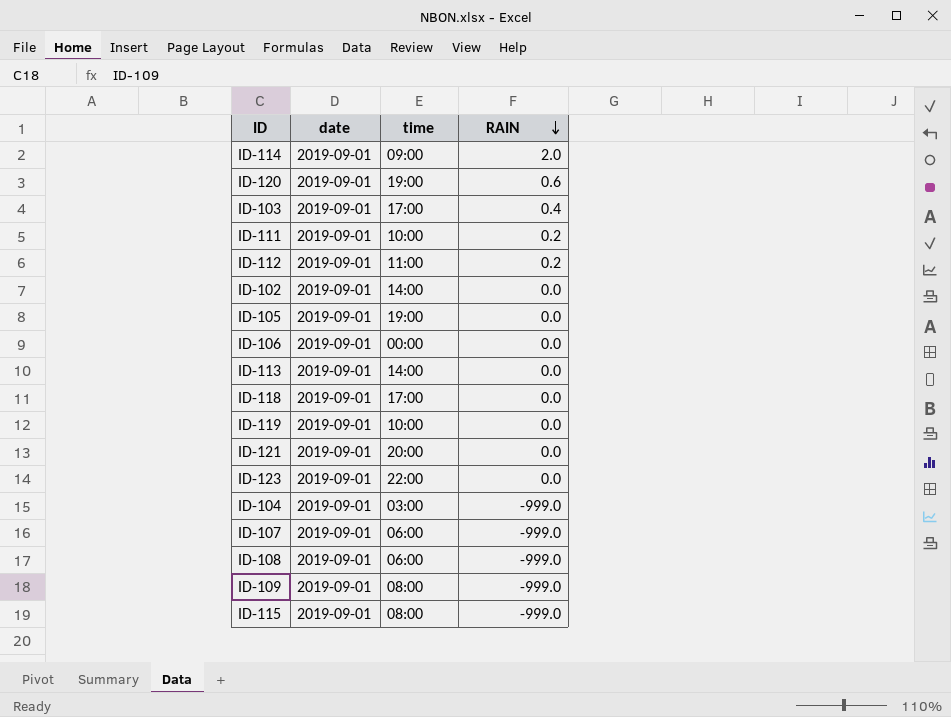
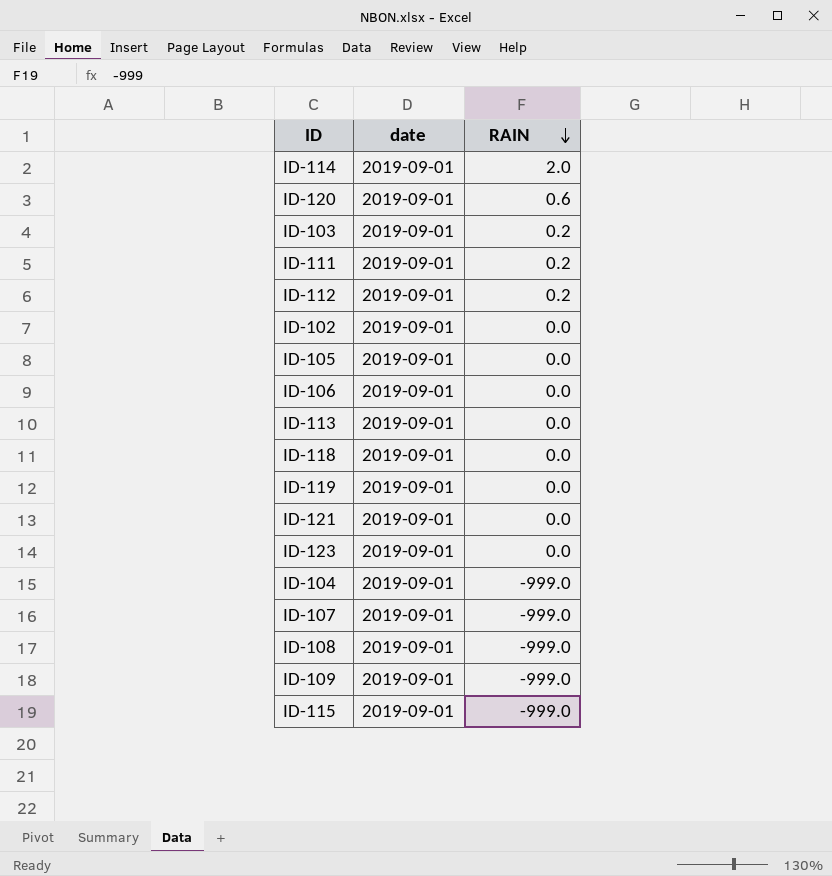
column time | position: 3 -> none
ID-103 | RAIN: 0.4 -> 0.2

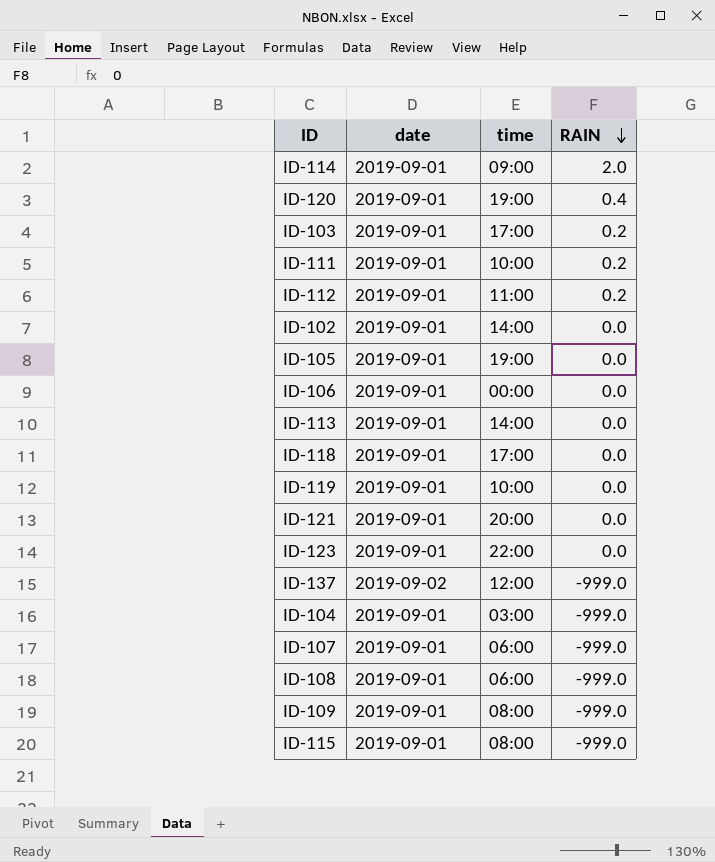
column time | position: none -> 3
ID-120 | RAIN: 0.6 -> 0.4
row ID-137: none -> 2019-09-02 | 12:00 | -999.0

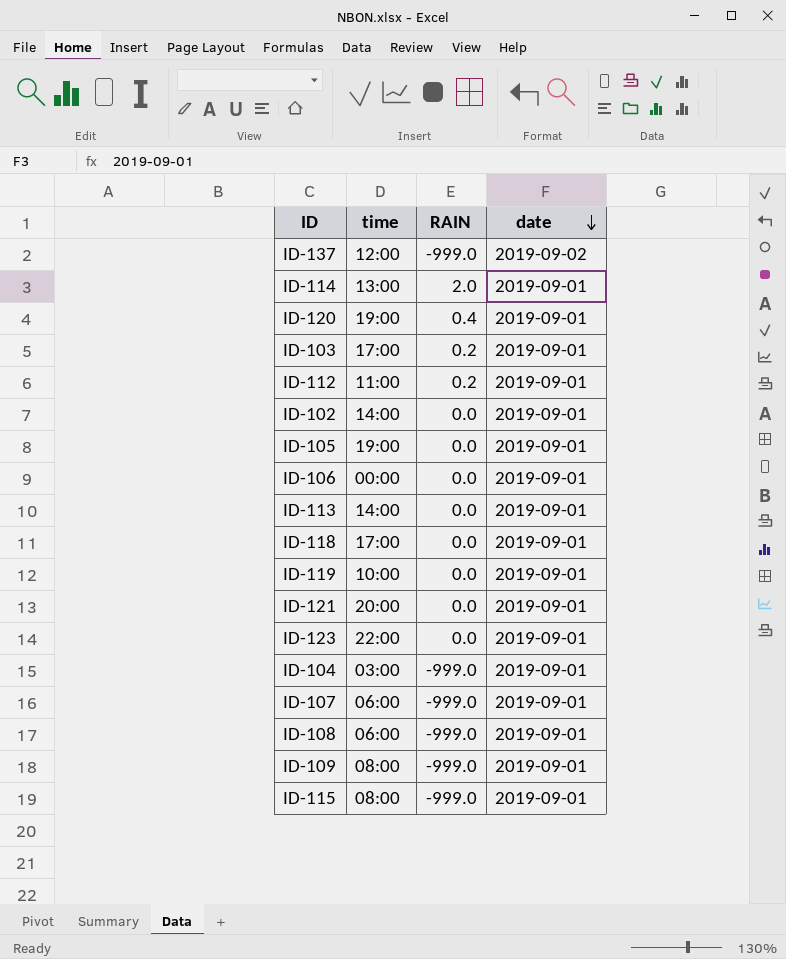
row order: RAIN descending -> date descending
column date | position: 2 -> 4
row ID-111: 2019-09-01 | 10:00 | 0.2 -> none
ID-114 | time: 09:00 -> 13:00

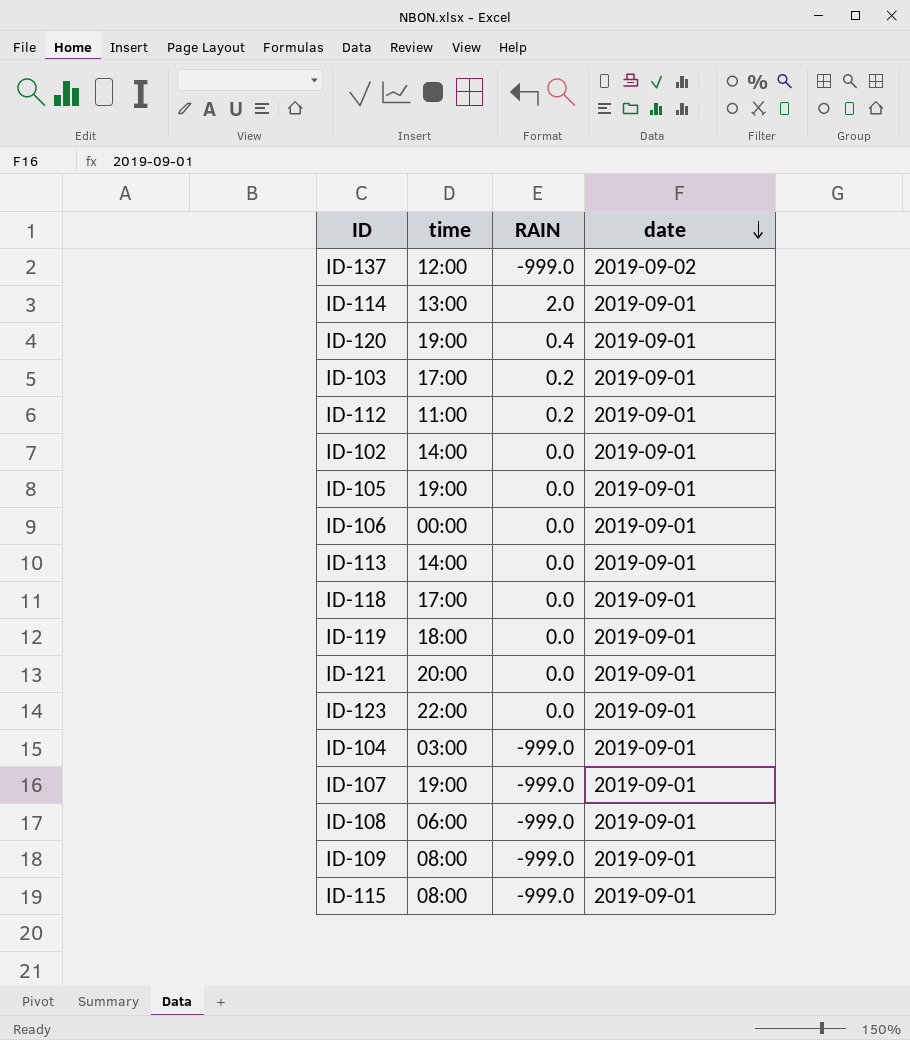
ID-119 | time: 10:00 -> 18:00
ID-107 | time: 06:00 -> 19:00

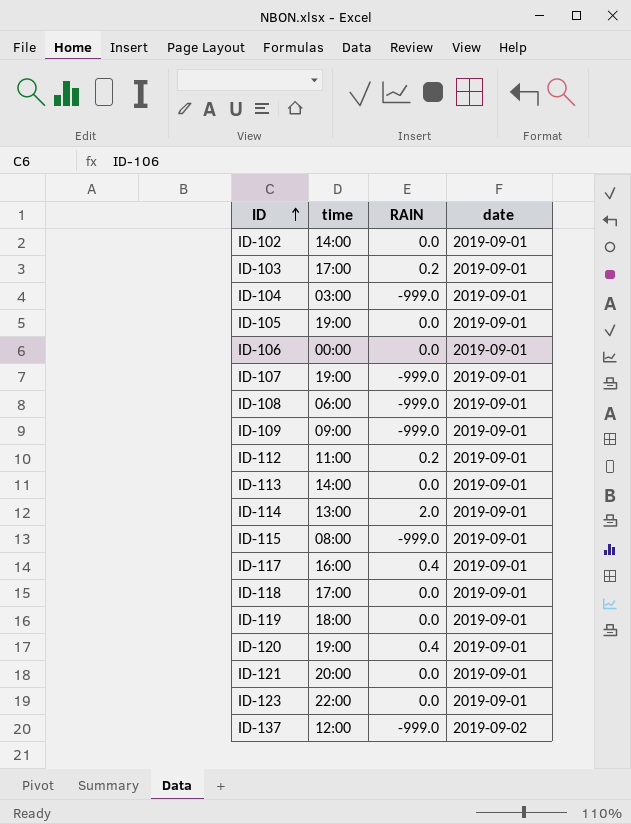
row order: date descending -> ID ascending
ID-109 | time: 08:00 -> 09:00
row ID-117: none -> 16:00 | 0.4 | 2019-09-01

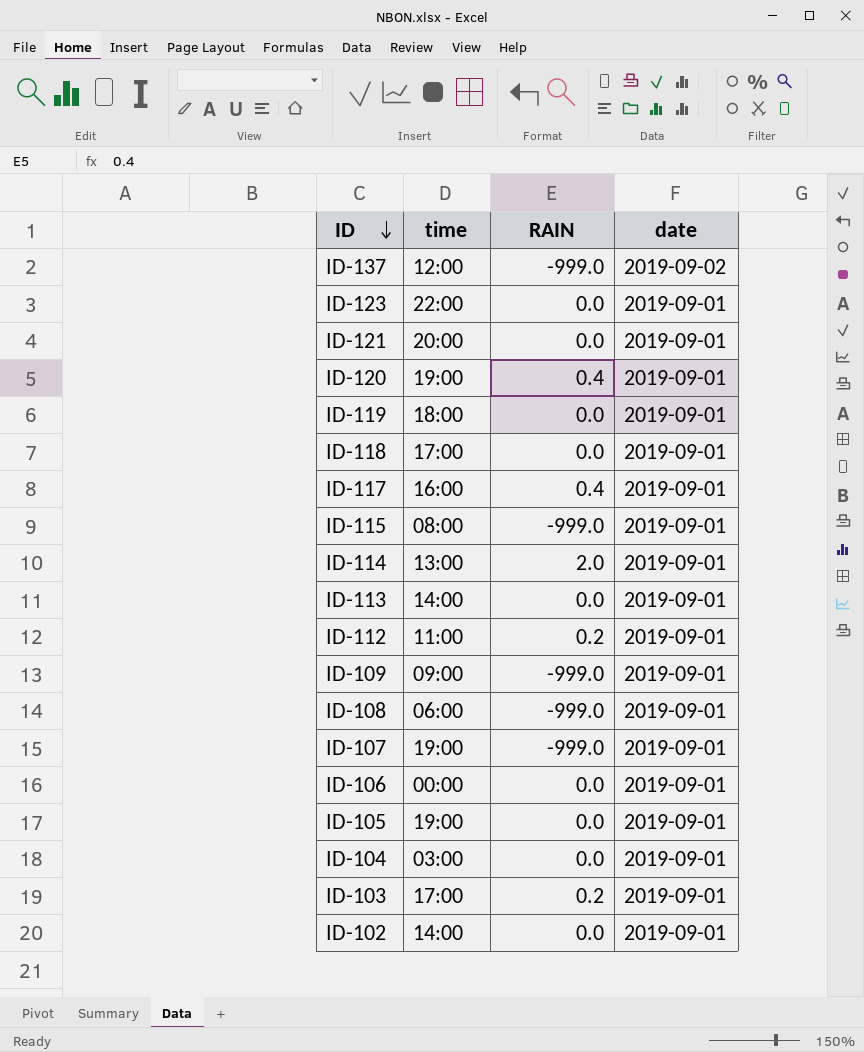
row order: ID ascending -> ID descending
ID-104 | RAIN: -999.0 -> 0.0

